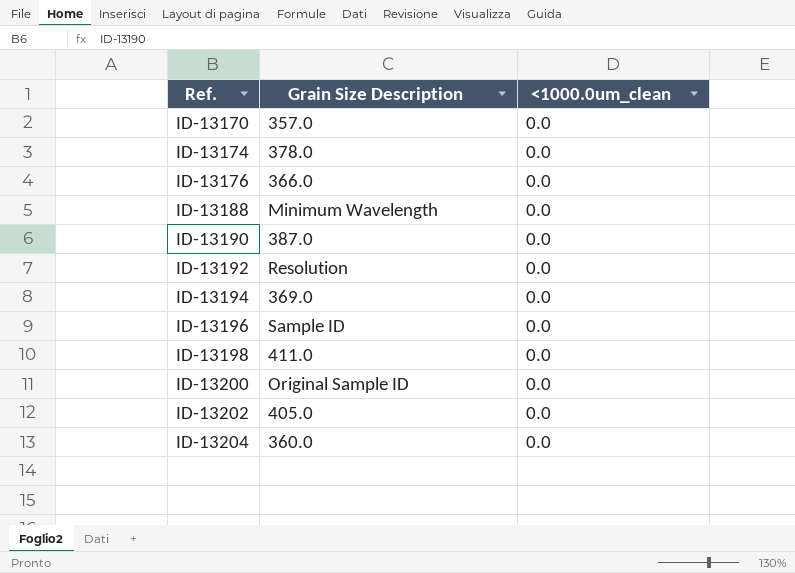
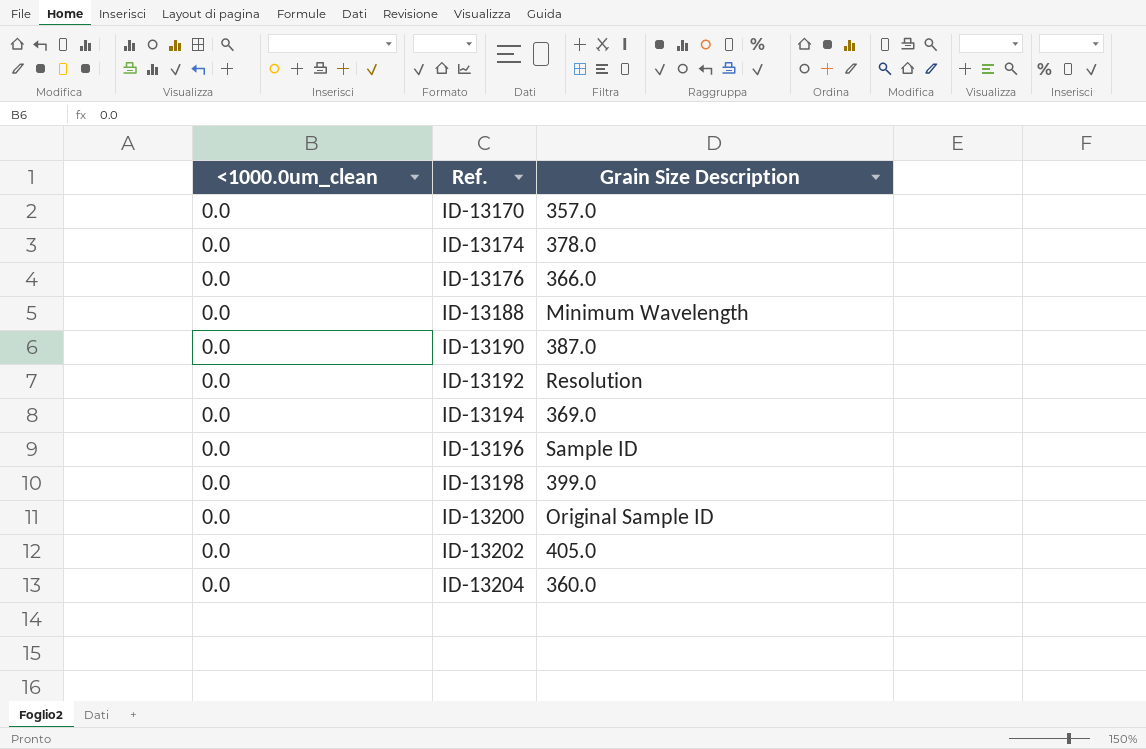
column <1000.0um_clean | position: 3 -> 1
ID-13198 | Grain Size Description: 411.0 -> 399.0

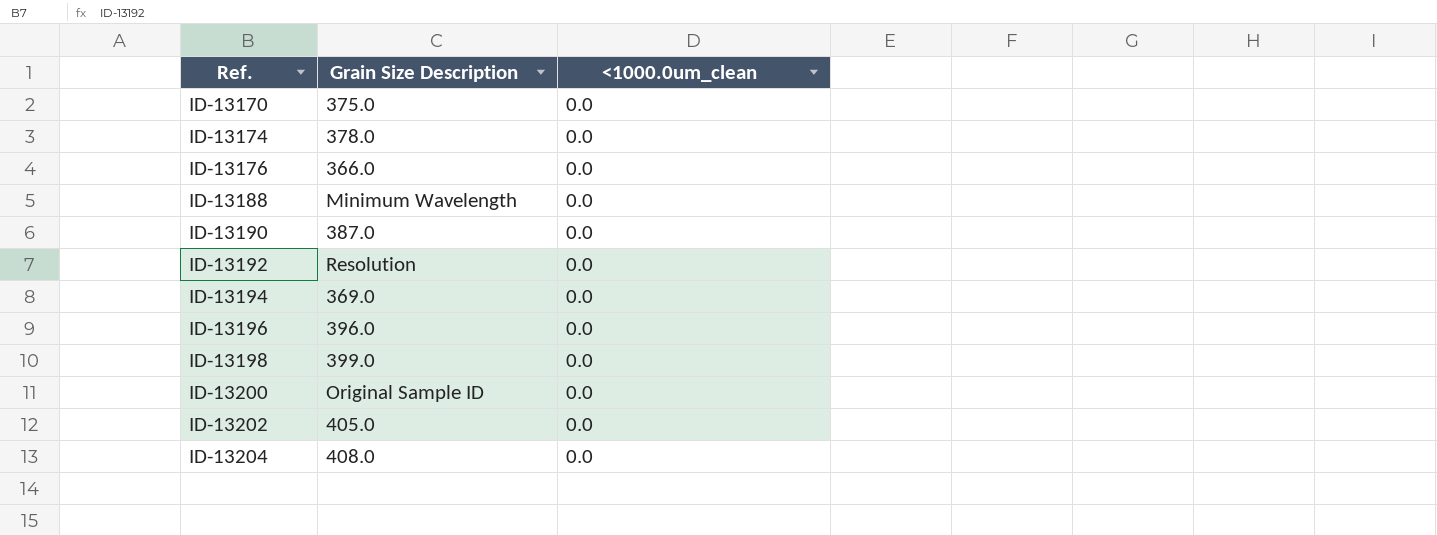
column <1000.0um_clean | position: 1 -> 3
ID-13170 | Grain Size Description: 357.0 -> 375.0
ID-13196 | Grain Size Description: Sample ID -> 396.0
ID-13204 | Grain Size Description: 360.0 -> 408.0

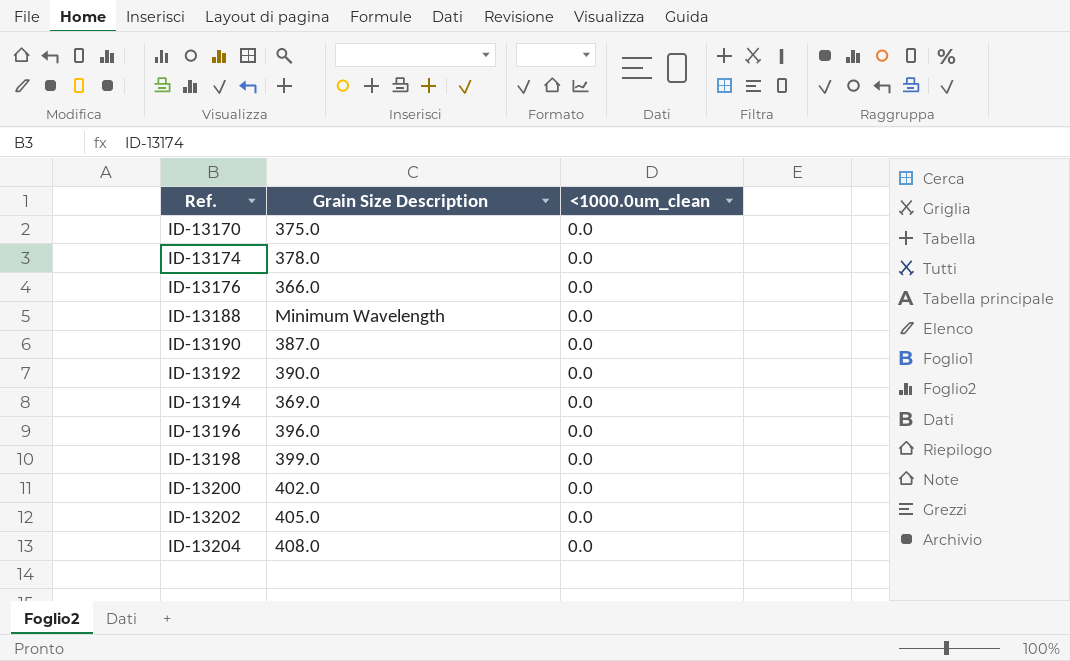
ID-13192 | Grain Size Description: Resolution -> 390.0
ID-13200 | Grain Size Description: Original Sample ID -> 402.0

